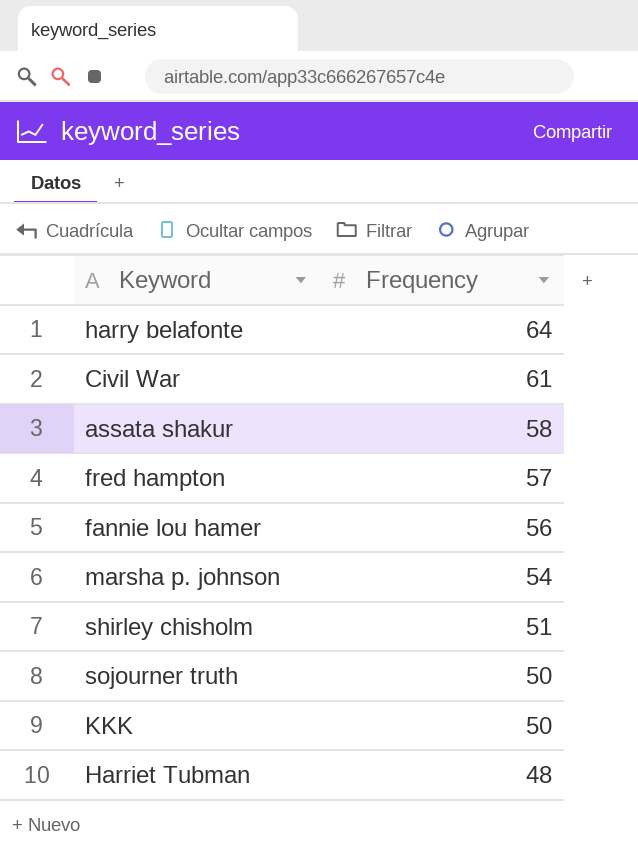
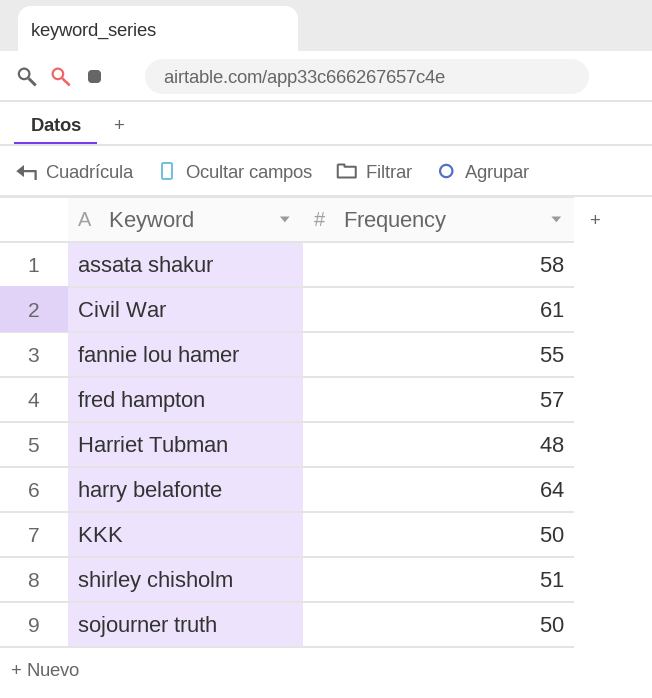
row order: Frequency descending -> Keyword ascending
row marsha p. johnson: 54 -> none
fannie lou hamer | Frequency: 56 -> 55

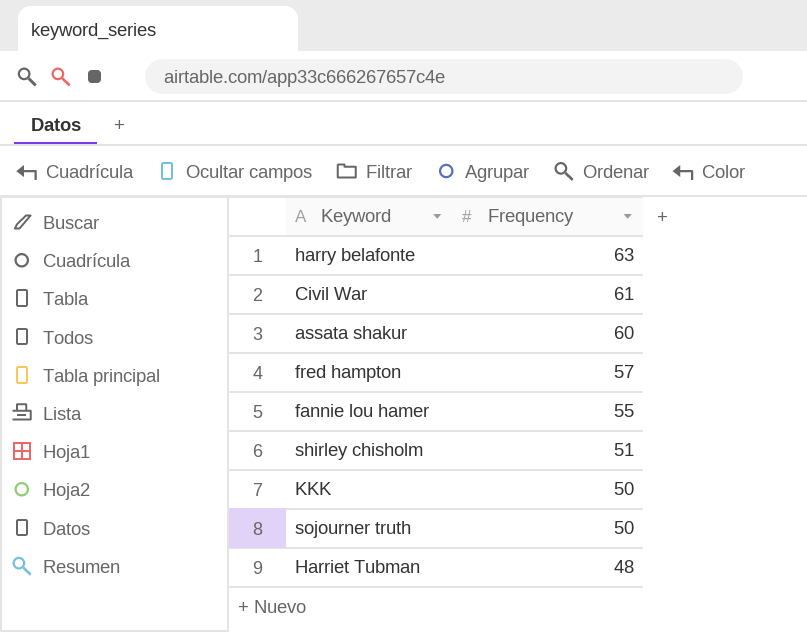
row order: Keyword ascending -> Frequency descending
harry belafonte | Frequency: 64 -> 63
assata shakur | Frequency: 58 -> 60

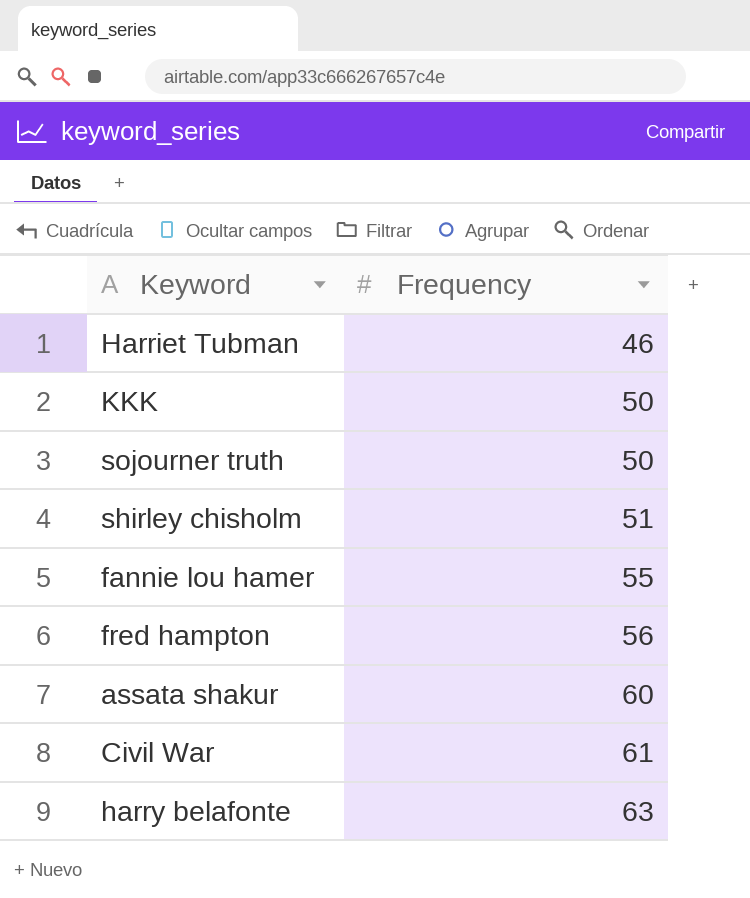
row order: Frequency descending -> Frequency ascending
Harriet Tubman | Frequency: 48 -> 46
fred hampton | Frequency: 57 -> 56

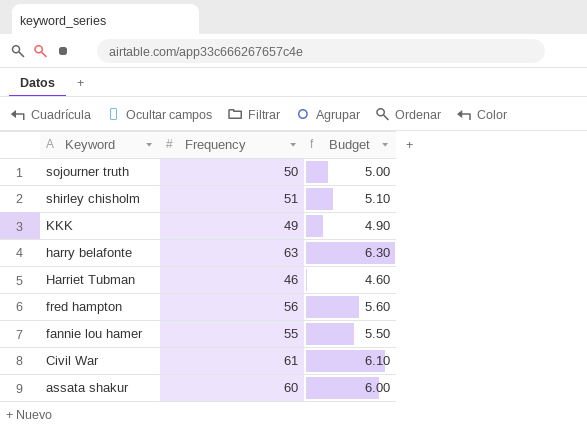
row order: Frequency ascending -> Keyword descending
column Budget | formula: none -> [Frequency] * 0.1
KKK | Frequency: 50 -> 49

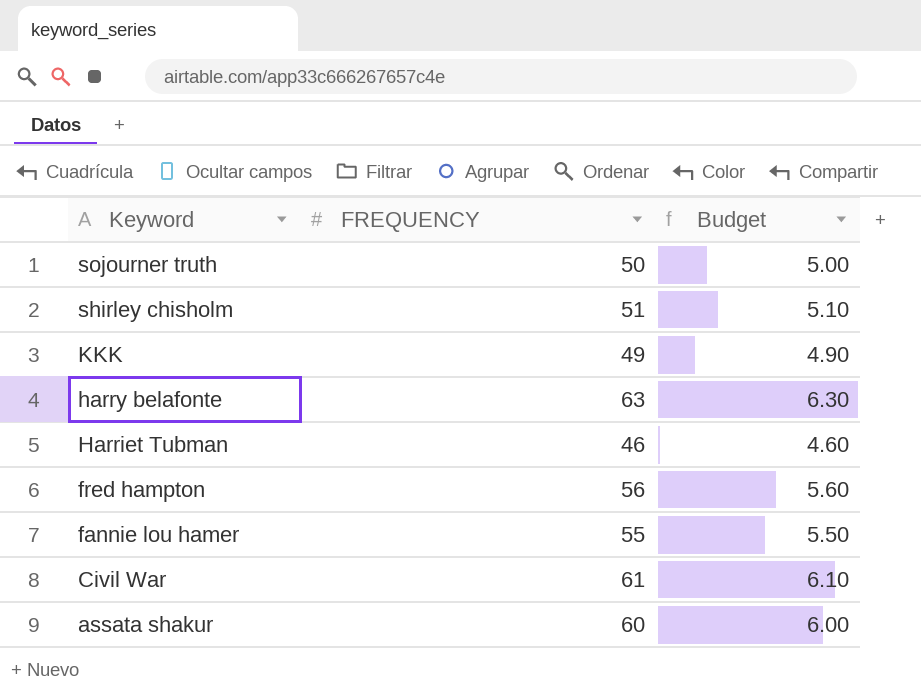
column name: Frequency -> FREQUENCY

